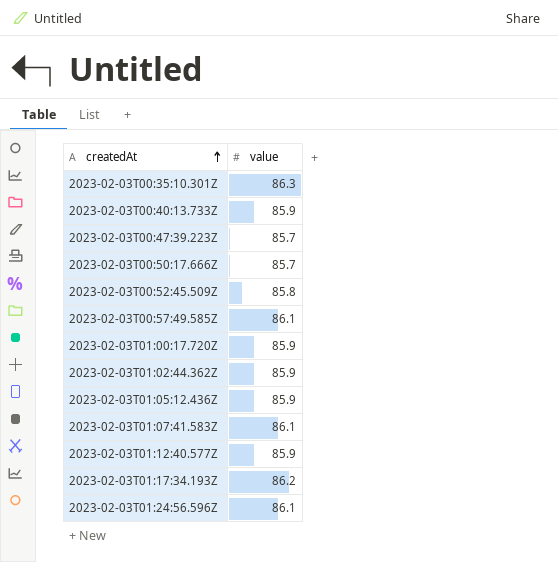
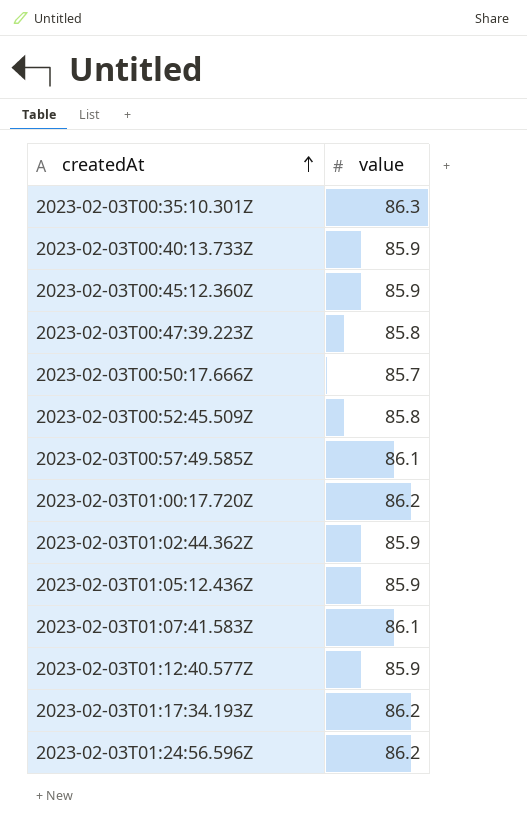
row 2023-02-03T00:45:12.360Z: none -> 85.9
2023-02-03T00:47:39.223Z | value: 85.7 -> 85.8
2023-02-03T01:00:17.720Z | value: 85.9 -> 86.2
2023-02-03T01:24:56.596Z | value: 86.1 -> 86.2

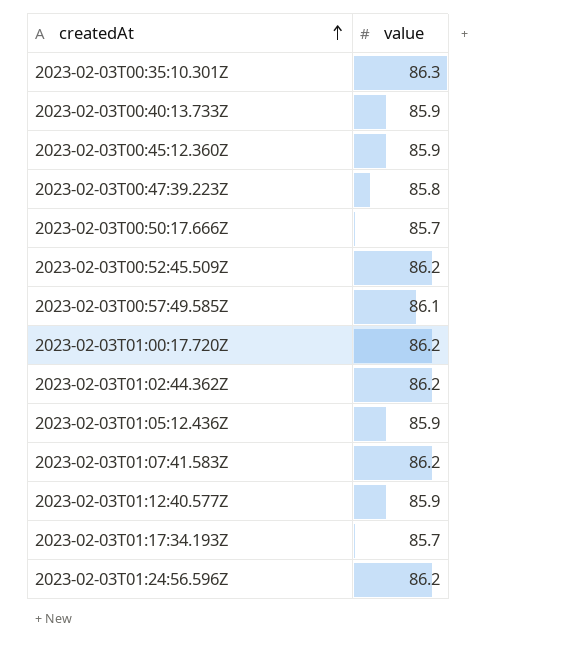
2023-02-03T00:52:45.509Z | value: 85.8 -> 86.2
2023-02-03T01:02:44.362Z | value: 85.9 -> 86.2
2023-02-03T01:07:41.583Z | value: 86.1 -> 86.2
2023-02-03T01:17:34.193Z | value: 86.2 -> 85.7

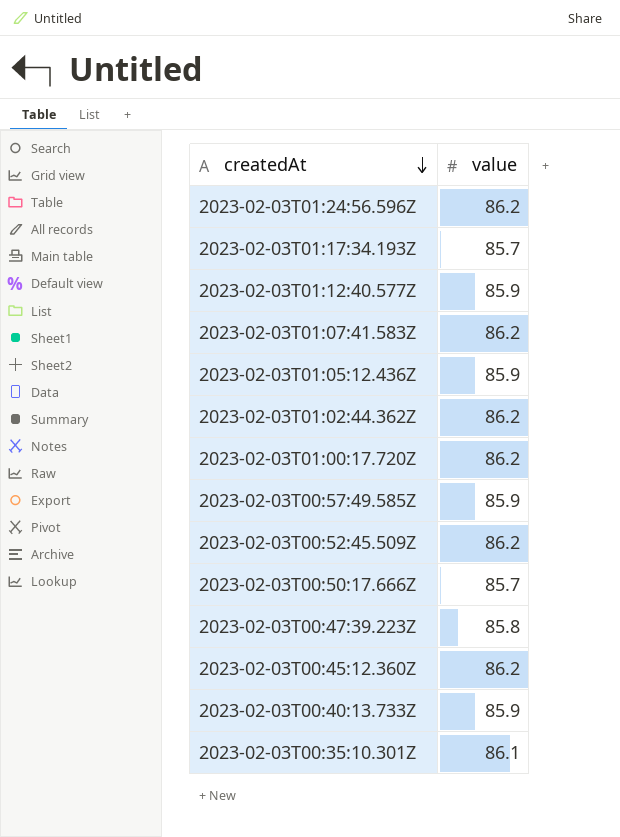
row order: createdAt ascending -> createdAt descending
2023-02-03T00:57:49.585Z | value: 86.1 -> 85.9
2023-02-03T00:45:12.360Z | value: 85.9 -> 86.2
2023-02-03T00:35:10.301Z | value: 86.3 -> 86.1

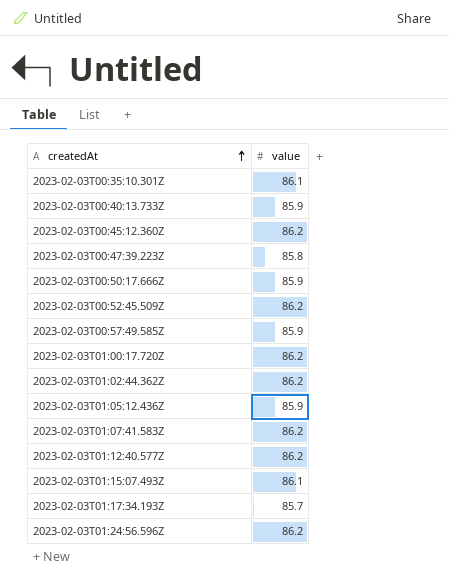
row order: createdAt descending -> createdAt ascending
2023-02-03T00:50:17.666Z | value: 85.7 -> 85.9
2023-02-03T01:12:40.577Z | value: 85.9 -> 86.2
row 2023-02-03T01:15:07.493Z: none -> 86.1

